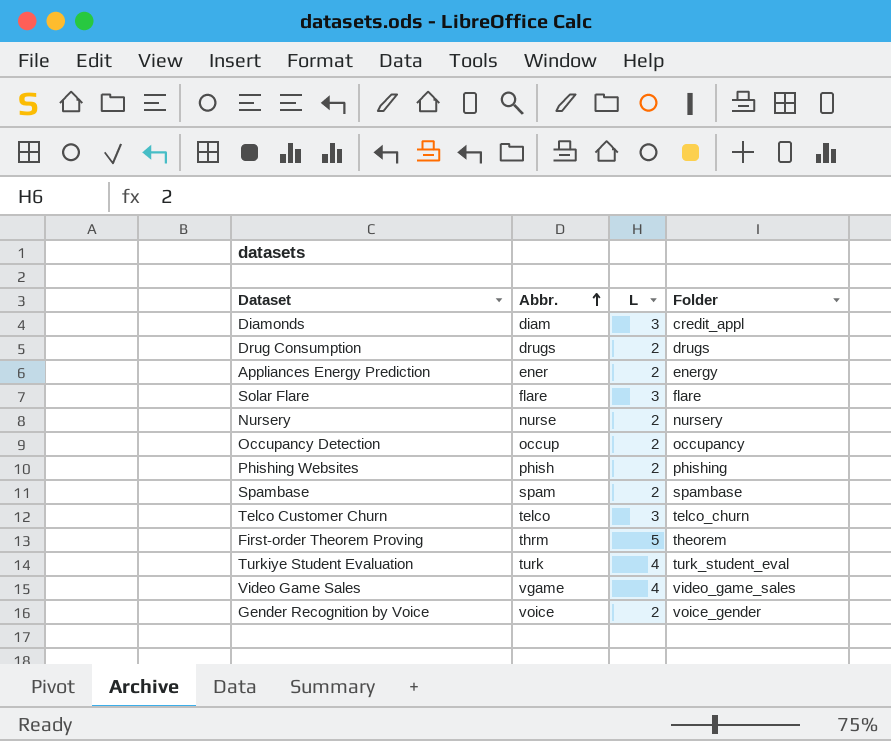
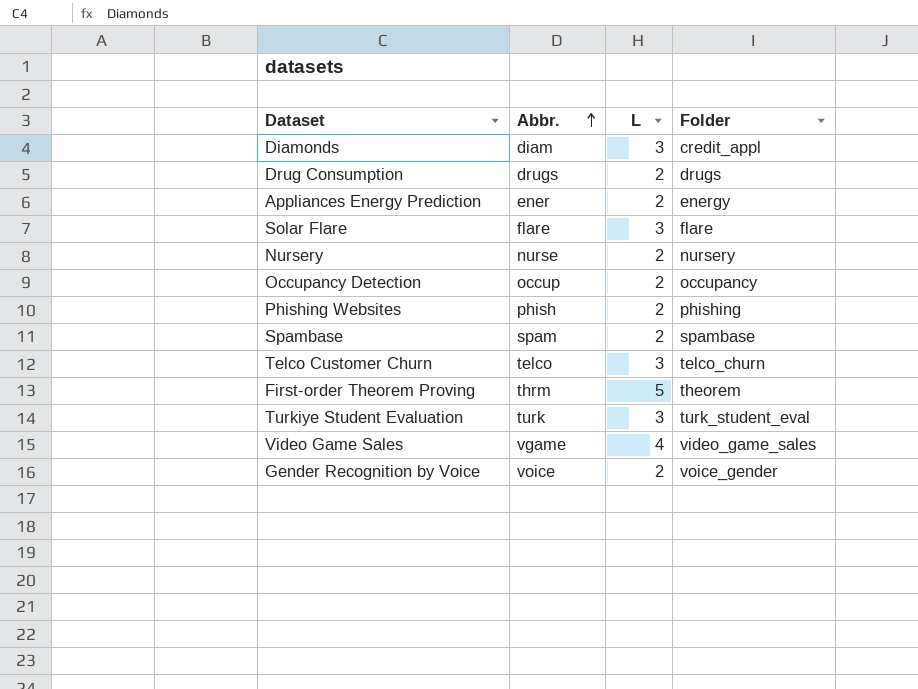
Turkiye Student Evaluation | L: 4 -> 3

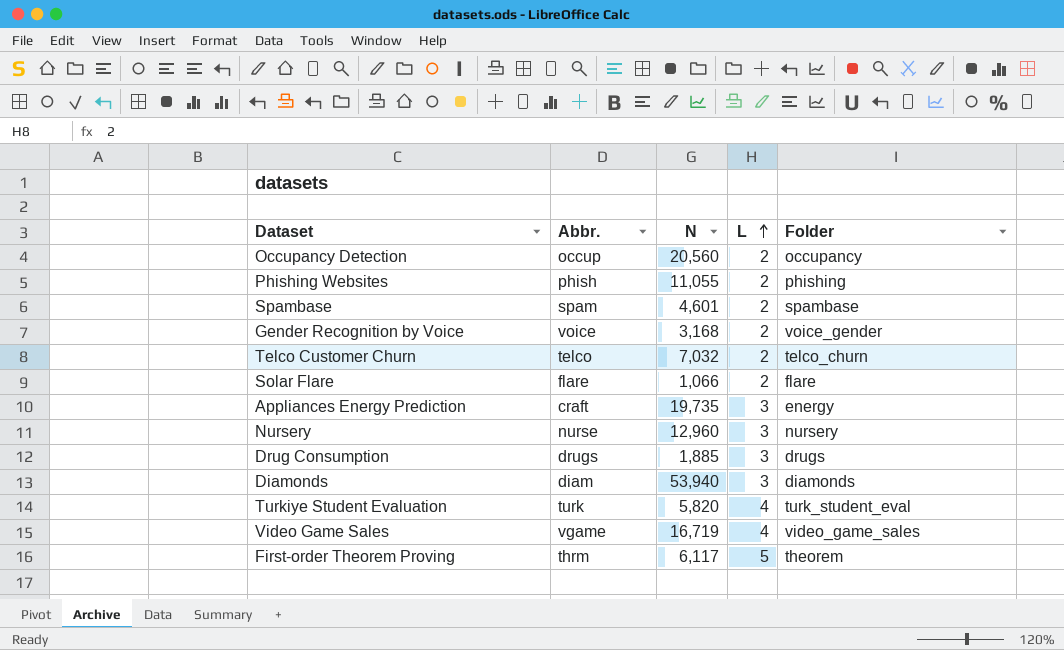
row order: Abbr. ascending -> L ascending
column N | position: none -> 3
Telco Customer Churn | L: 3 -> 2
Solar Flare | L: 3 -> 2
Appliances Energy Prediction | Abbr.: ener -> craft
Appliances Energy Prediction | L: 2 -> 3
Nursery | L: 2 -> 3
Drug Consumption | L: 2 -> 3
Diamonds | Folder: credit_appl -> diamonds
Turkiye Student Evaluation | L: 3 -> 4

